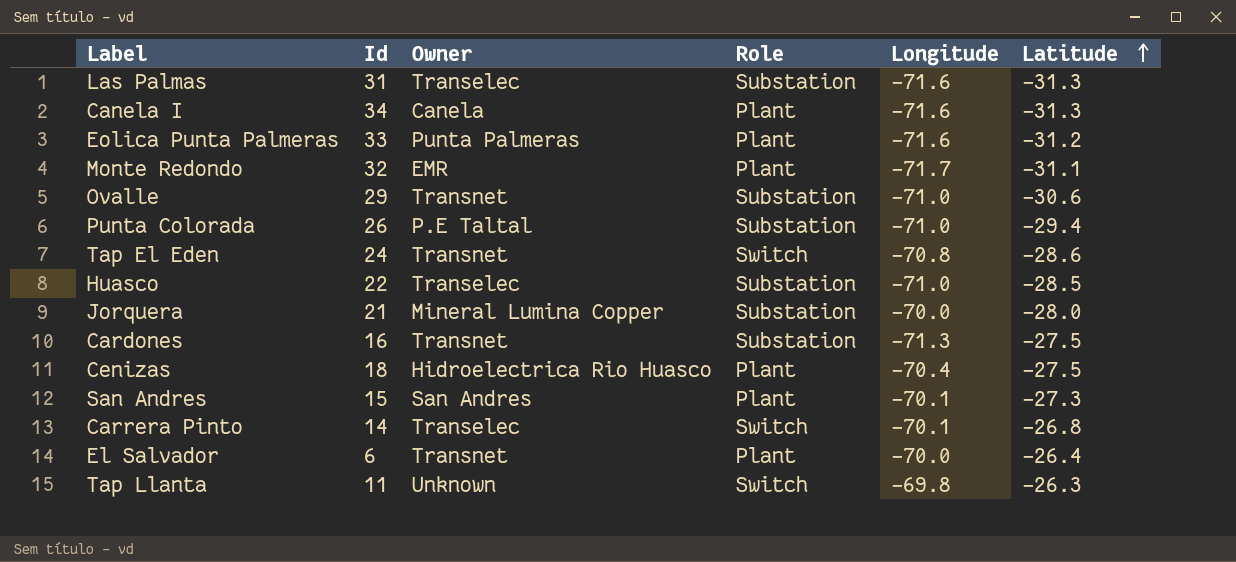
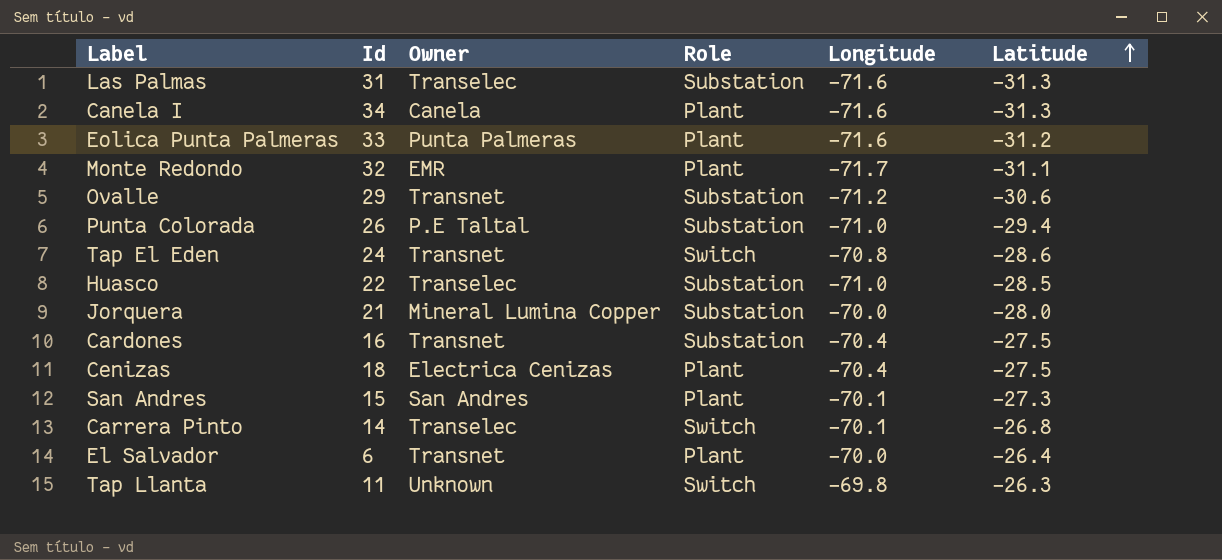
Ovalle | Longitude: -71.0 -> -71.2
Cardones | Longitude: -71.3 -> -70.4
Cenizas | Owner: Hidroelectrica Rio Huasco -> Electrica Cenizas

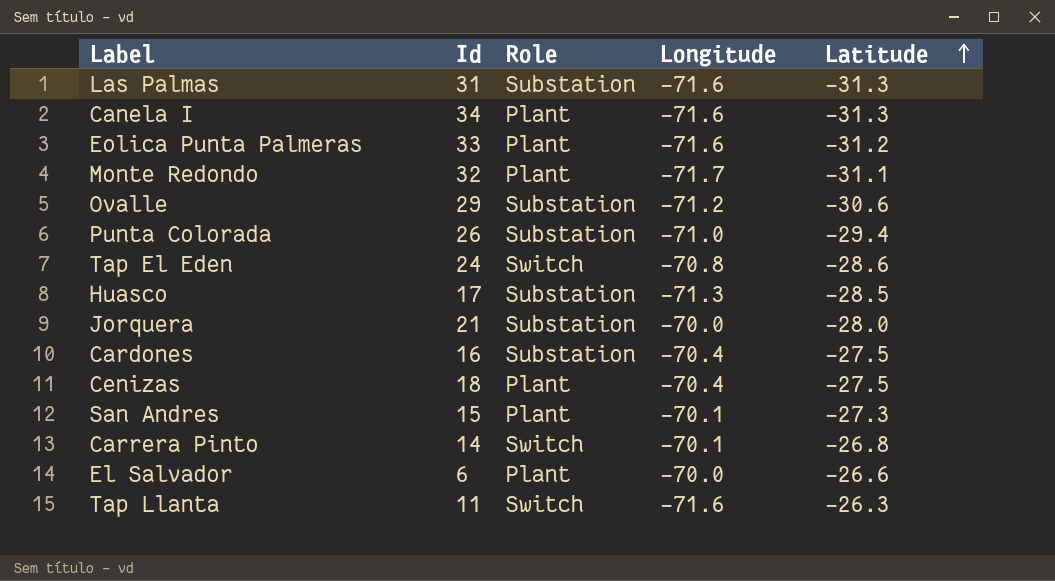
column Owner | position: 3 -> none
Huasco | Id: 22 -> 17
Huasco | Longitude: -71.0 -> -71.3
El Salvador | Latitude: -26.4 -> -26.6
Tap Llanta | Longitude: -69.8 -> -71.6

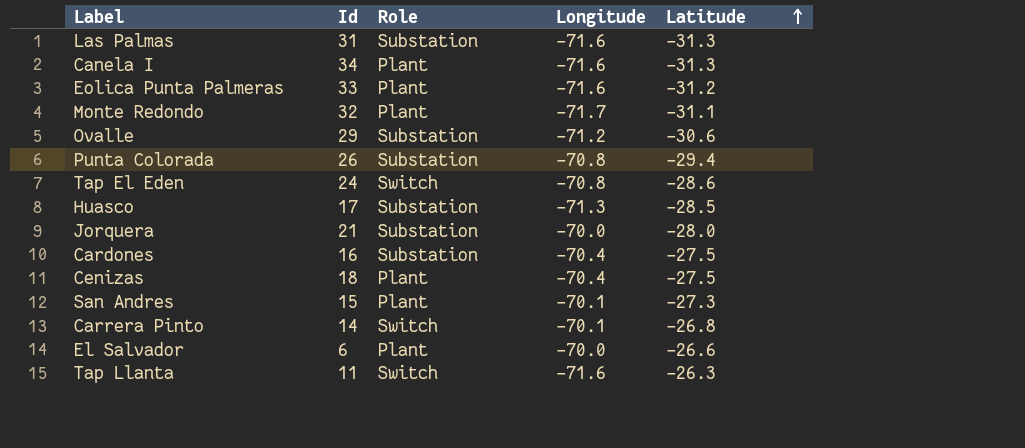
Punta Colorada | Longitude: -71.0 -> -70.8

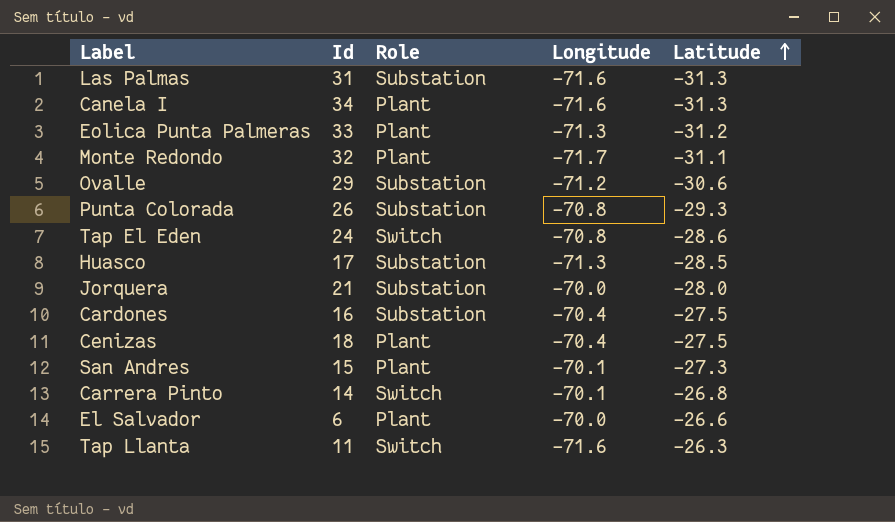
Eolica Punta Palmeras | Longitude: -71.6 -> -71.3
Punta Colorada | Latitude: -29.4 -> -29.3

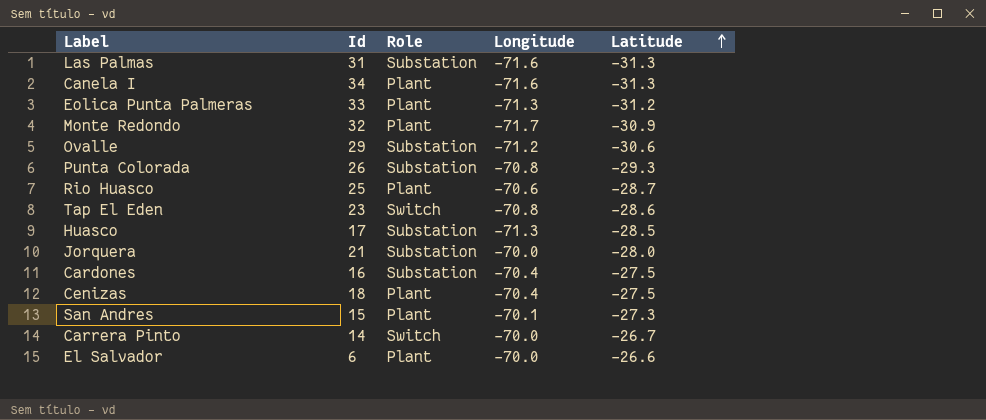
row Tap Llanta: 11 | Switch | -71.6 | -26.3 -> none
Monte Redondo | Latitude: -31.1 -> -30.9
row Rio Huasco: none -> 25 | Plant | -70.6 | -28.7
Tap El Eden | Id: 24 -> 23
Carrera Pinto | Longitude: -70.1 -> -70.0
Carrera Pinto | Latitude: -26.8 -> -26.7

